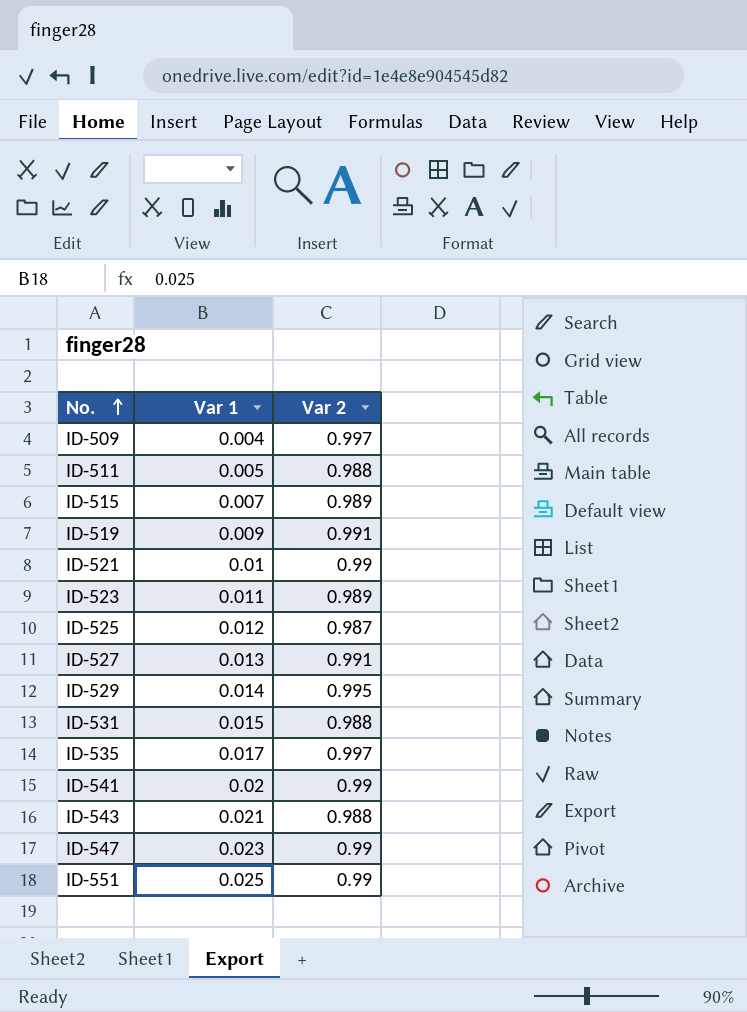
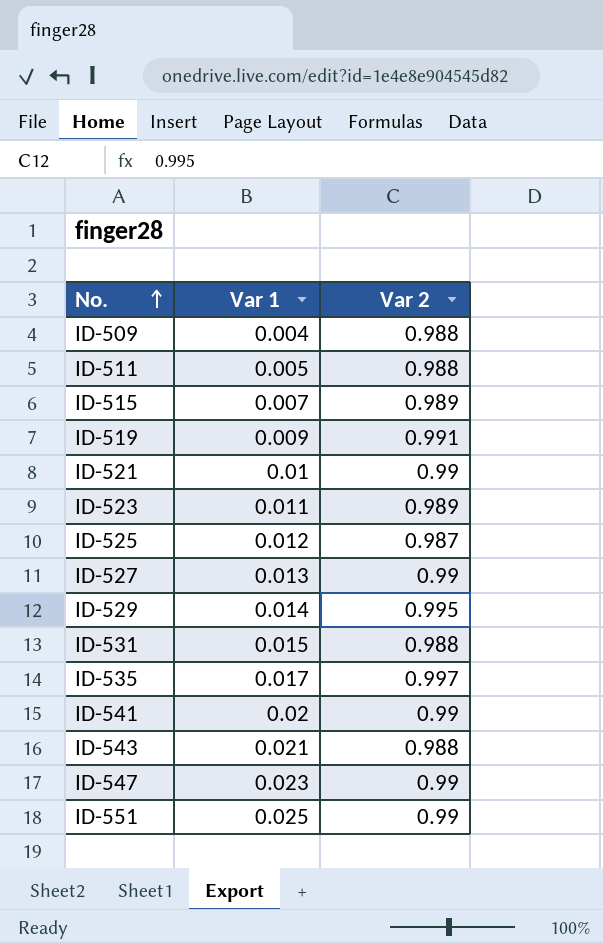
ID-509 | Var 2: 0.997 -> 0.988
ID-527 | Var 2: 0.991 -> 0.99

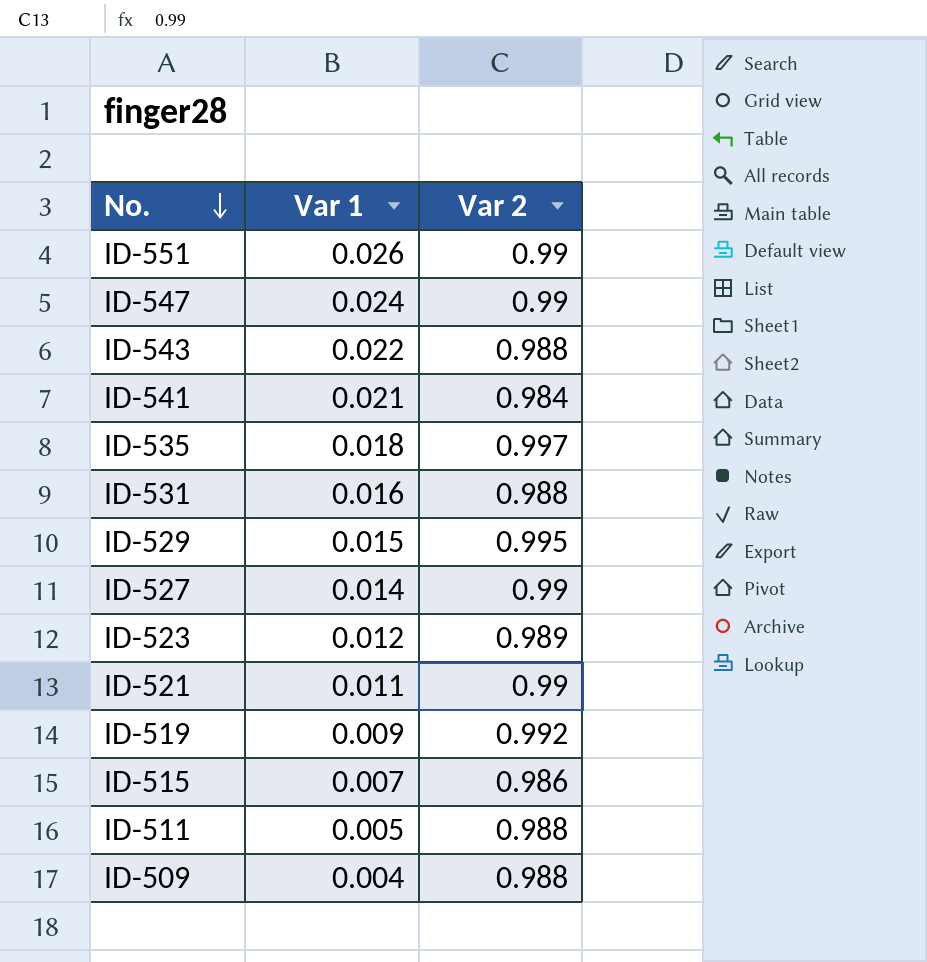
row order: No. ascending -> No. descending
row ID-525: 0.012 | 0.987 -> none
ID-551 | Var 1: 0.025 -> 0.026
ID-547 | Var 1: 0.023 -> 0.024
ID-543 | Var 1: 0.021 -> 0.022
ID-541 | Var 1: 0.02 -> 0.021
ID-541 | Var 2: 0.99 -> 0.984
ID-535 | Var 1: 0.017 -> 0.018
ID-531 | Var 1: 0.015 -> 0.016
ID-529 | Var 1: 0.014 -> 0.015
ID-527 | Var 1: 0.013 -> 0.014
ID-523 | Var 1: 0.011 -> 0.012
ID-521 | Var 1: 0.01 -> 0.011
ID-519 | Var 2: 0.991 -> 0.992
ID-515 | Var 2: 0.989 -> 0.986

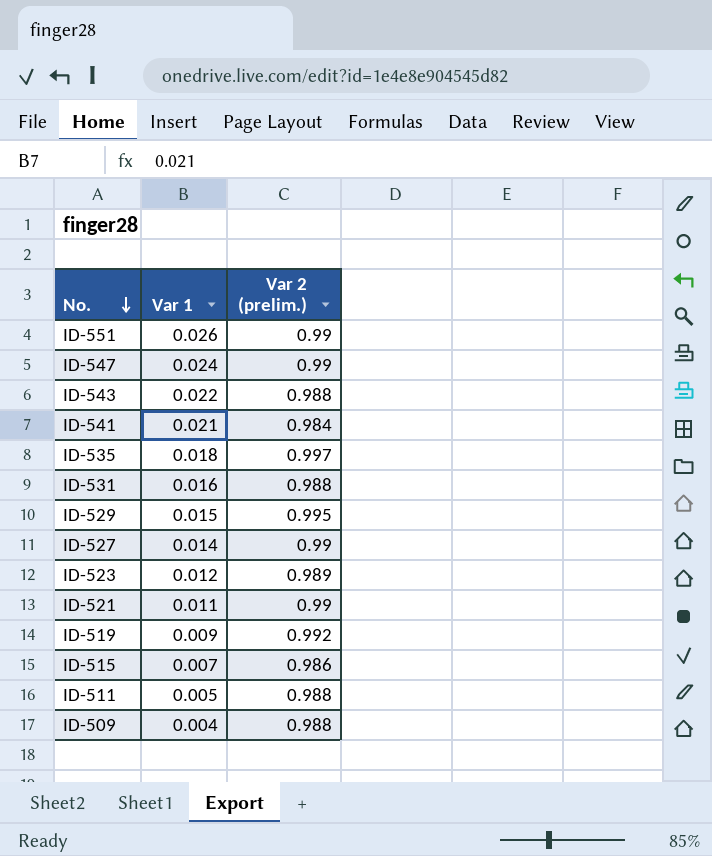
column name: Var 2 -> Var 2 (prelim.)

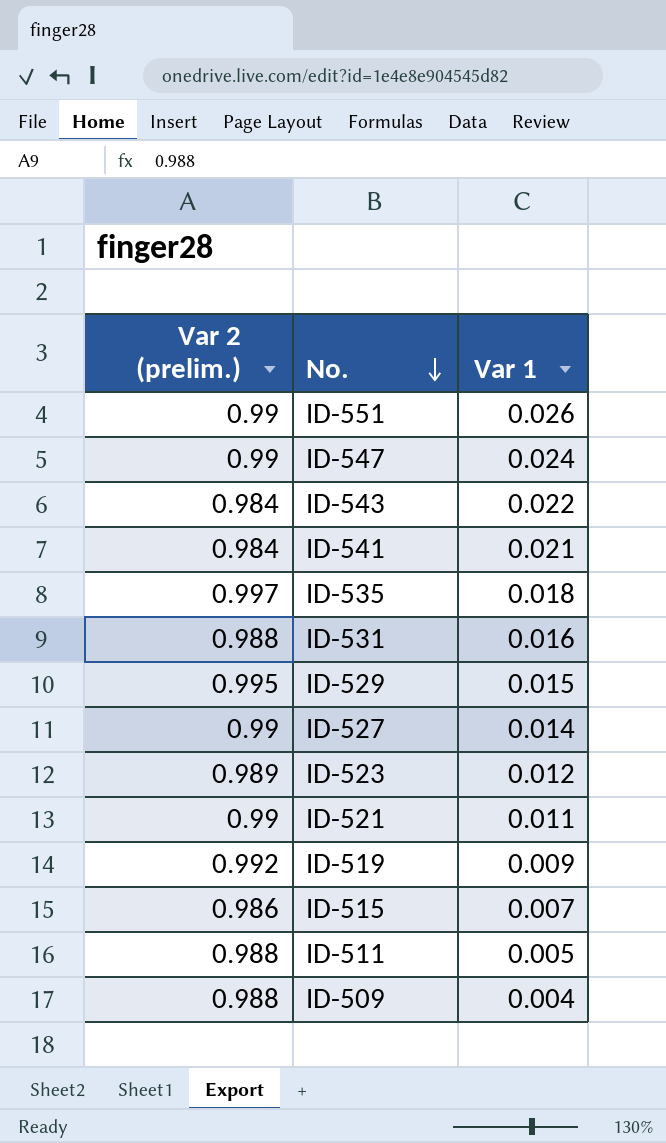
column Var 2 (prelim.) | position: 3 -> 1
ID-543 | Var 2 (prelim.): 0.988 -> 0.984

